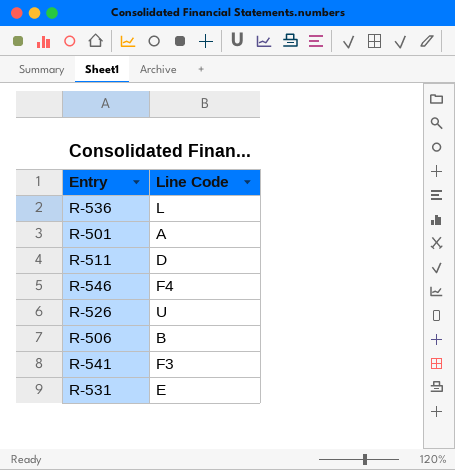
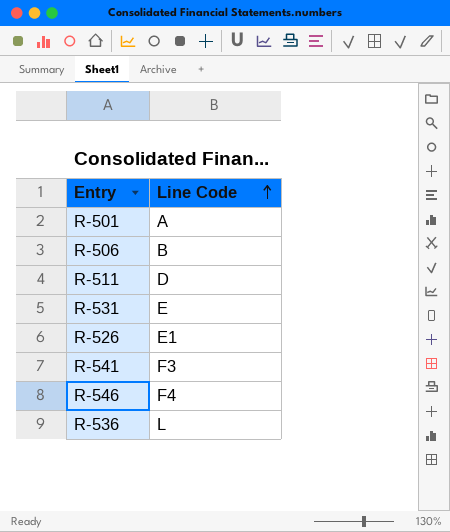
row order: none -> Line Code ascending
R-526 | Line Code: U -> E1

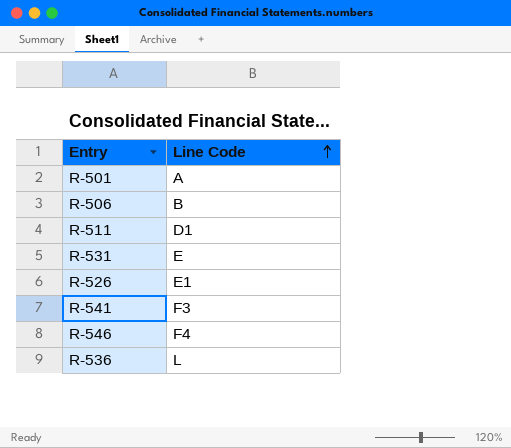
R-511 | Line Code: D -> D1

